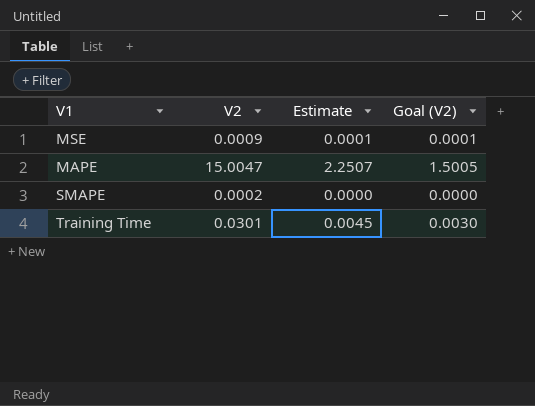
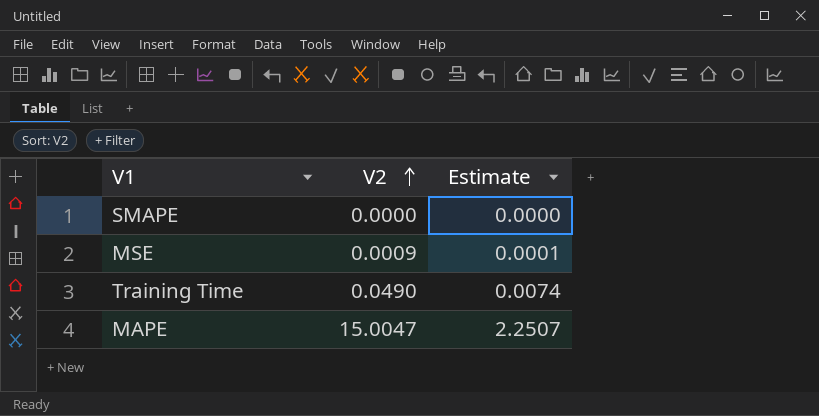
row order: none -> V2 ascending
column Goal (V2) | formula: [V2] * 0.1 -> none
SMAPE | V2: 0.0002 -> 0.0000
Training Time | V2: 0.0301 -> 0.0490
Training Time | Estimate: 0.0045 -> 0.0074

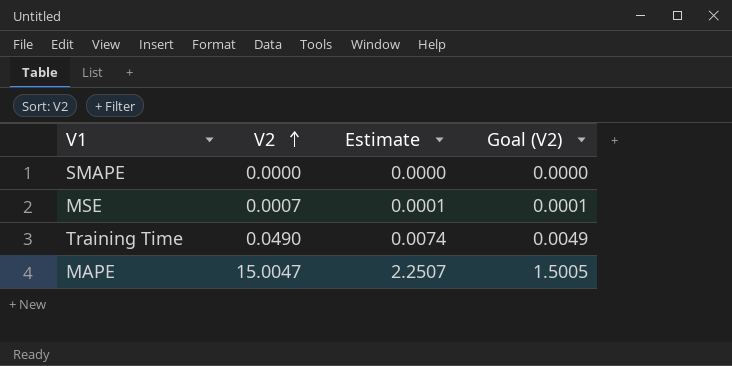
column Goal (V2) | formula: none -> [V2] * 0.1
MSE | V2: 0.0009 -> 0.0007

